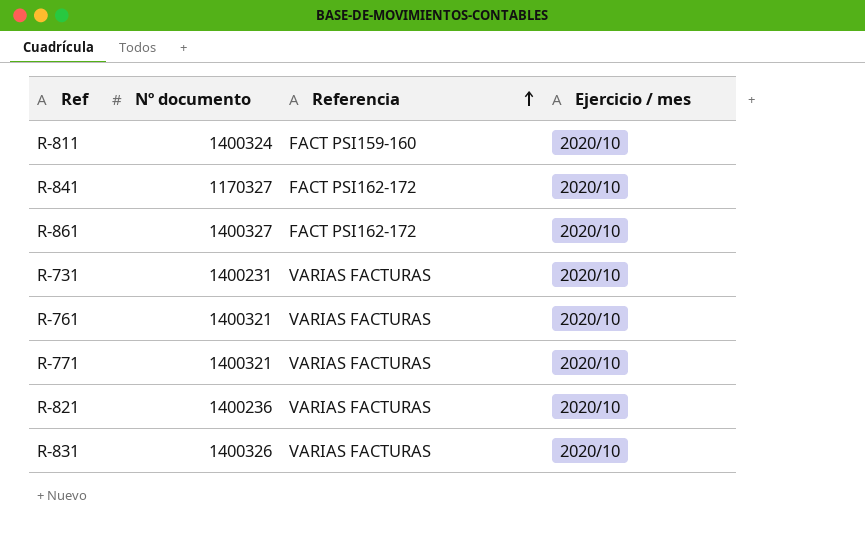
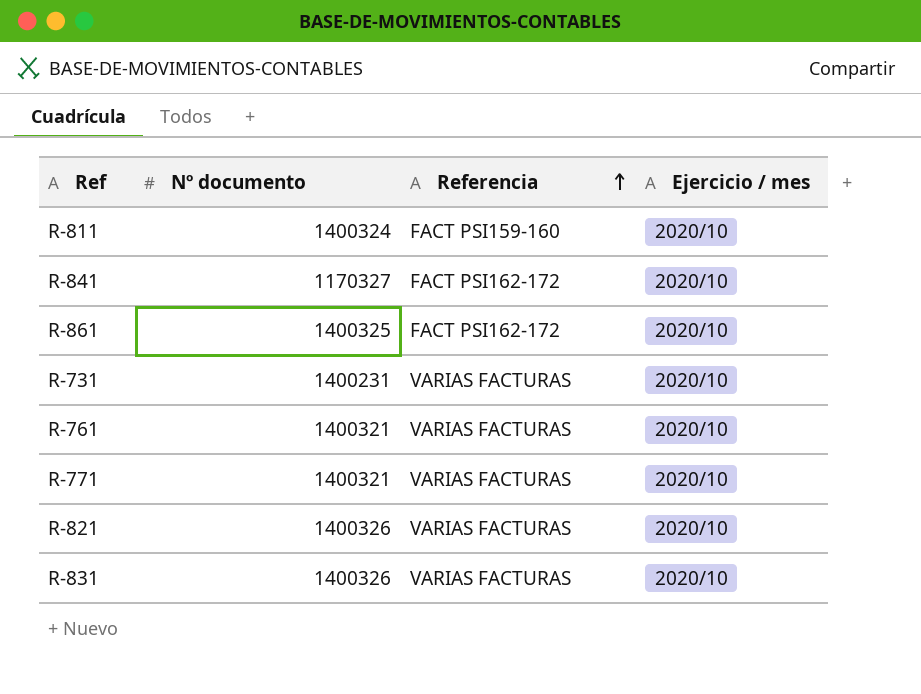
R-861 | Nº documento: 1400327 -> 1400325
R-821 | Nº documento: 1400236 -> 1400326

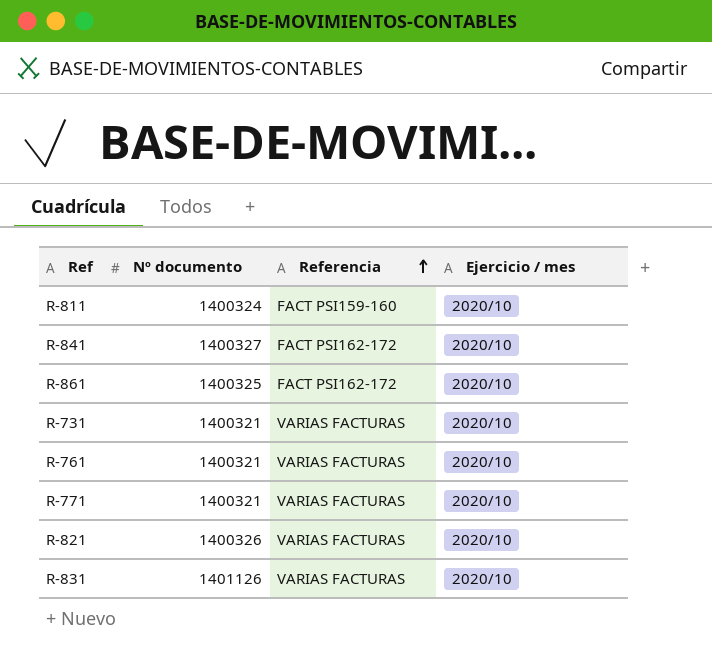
R-841 | Nº documento: 1170327 -> 1400327
R-731 | Nº documento: 1400231 -> 1400321
R-831 | Nº documento: 1400326 -> 1401126

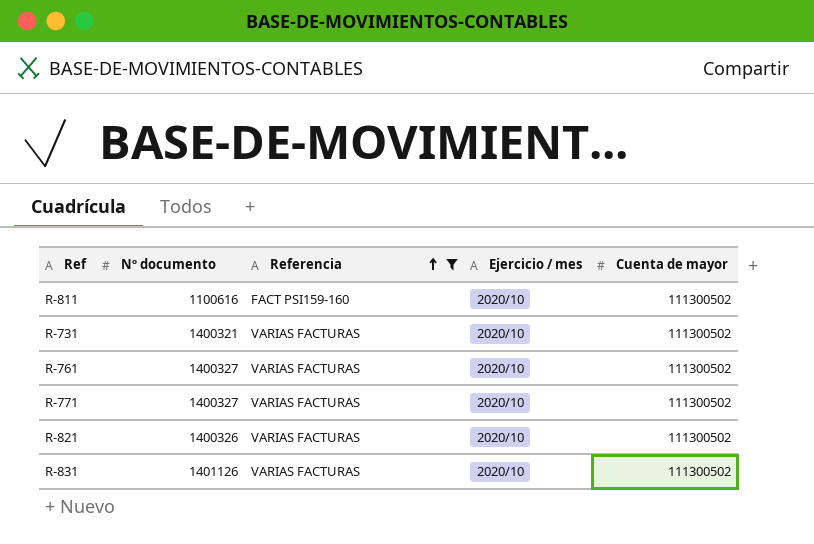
filter: none -> Referencia != FACT PSI162-172
column Cuenta de mayor | position: none -> 5
R-811 | Nº documento: 1400324 -> 1100616
R-761 | Nº documento: 1400321 -> 1400327
R-771 | Nº documento: 1400321 -> 1400327

